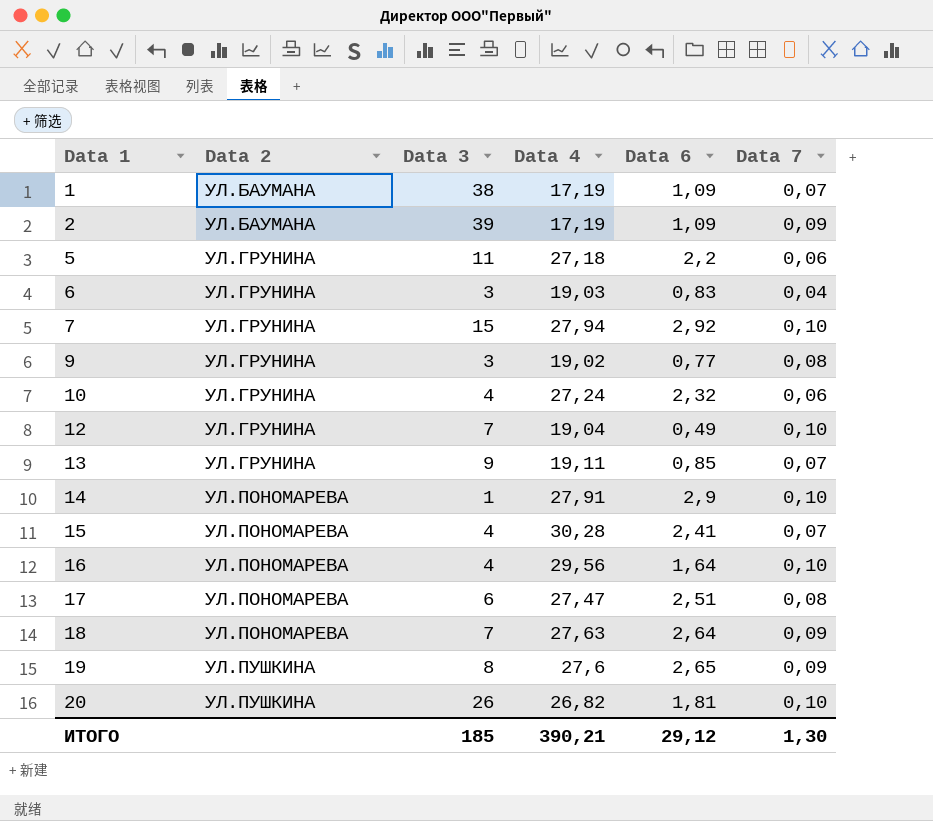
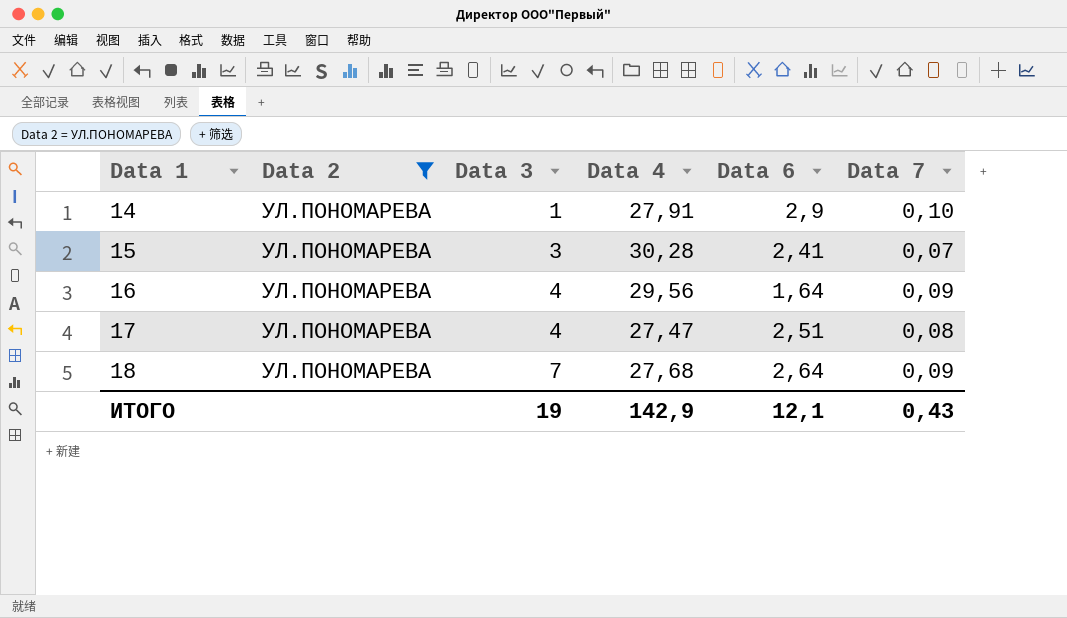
filter: none -> Data 2 = УЛ.ПОНОМАРЕВА
15 | Data 3: 4 -> 3
16 | Data 7: 0,10 -> 0,09
17 | Data 3: 6 -> 4
18 | Data 4: 27,63 -> 27,68
ИТОГО | Data 3: 185 -> 19
ИТОГО | Data 4: 390,21 -> 142,9
ИТОГО | Data 6: 29,12 -> 12,1
ИТОГО | Data 7: 1,30 -> 0,43

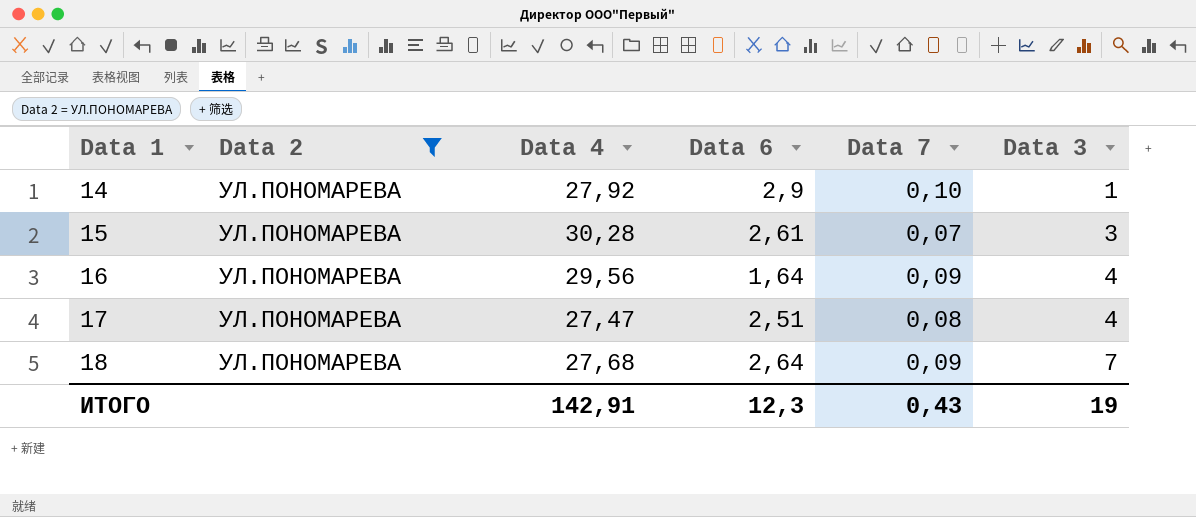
column Data 3 | position: 3 -> 6
14 | Data 4: 27,91 -> 27,92
15 | Data 6: 2,41 -> 2,61
ИТОГО | Data 4: 142,9 -> 142,91
ИТОГО | Data 6: 12,1 -> 12,3

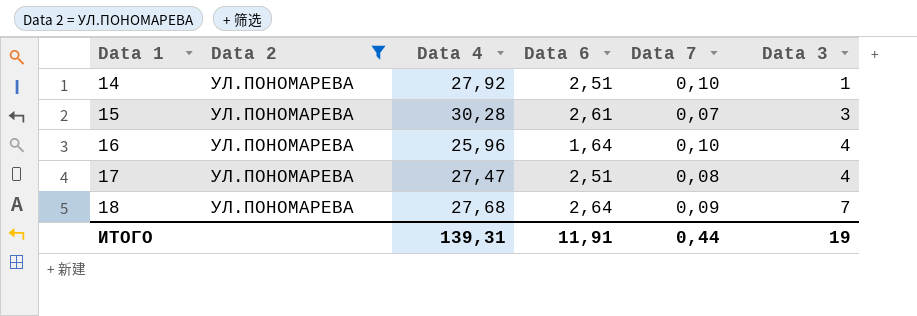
14 | Data 6: 2,9 -> 2,51
16 | Data 4: 29,56 -> 25,96
16 | Data 7: 0,09 -> 0,10
ИТОГО | Data 4: 142,91 -> 139,31
ИТОГО | Data 6: 12,3 -> 11,91
ИТОГО | Data 7: 0,43 -> 0,44

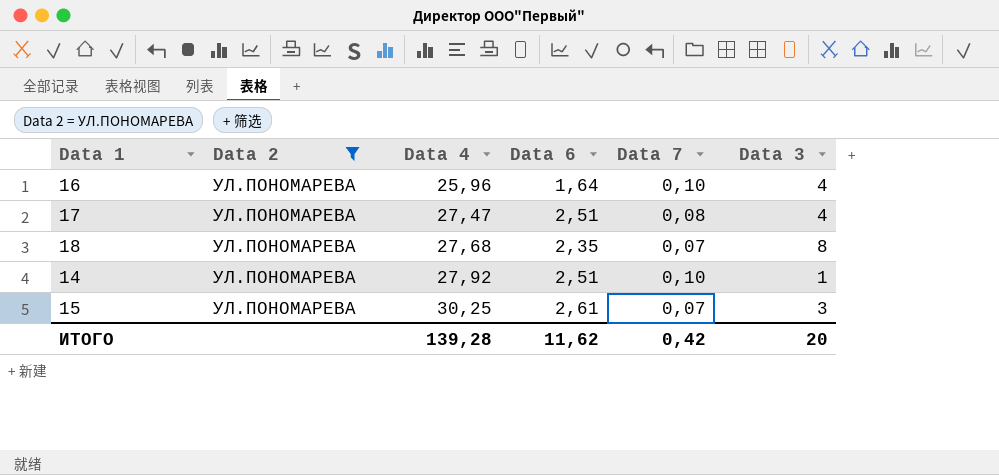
row order: Data 1 ascending -> Data 4 ascending
18 | Data 6: 2,64 -> 2,35
18 | Data 7: 0,09 -> 0,07
18 | Data 3: 7 -> 8
15 | Data 4: 30,28 -> 30,25
ИТОГО | Data 4: 139,31 -> 139,28
ИТОГО | Data 6: 11,91 -> 11,62
ИТОГО | Data 7: 0,44 -> 0,42
ИТОГО | Data 3: 19 -> 20

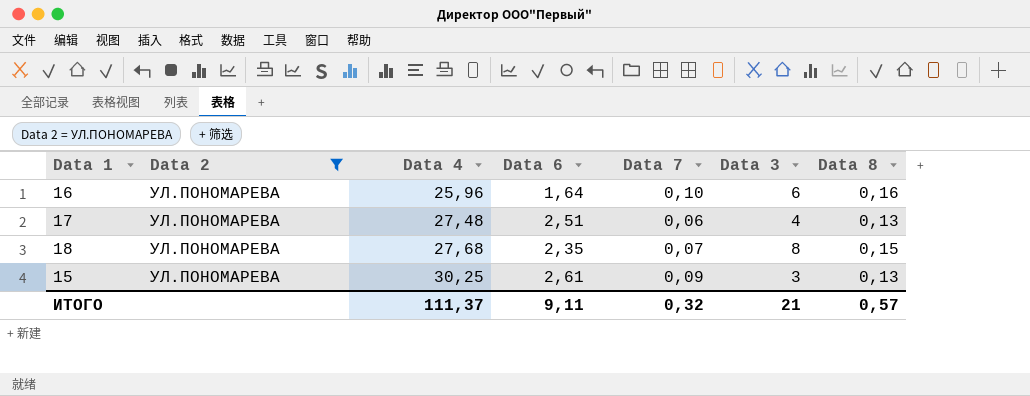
column Data 8 | position: none -> 7
row 14: УЛ.ПОНОМАРЕВА | 27,92 | 2,51 | 0,10 | 1 -> none
16 | Data 3: 4 -> 6
17 | Data 4: 27,47 -> 27,48
17 | Data 7: 0,08 -> 0,06
15 | Data 7: 0,07 -> 0,09
ИТОГО | Data 4: 139,28 -> 111,37
ИТОГО | Data 6: 11,62 -> 9,11
ИТОГО | Data 7: 0,42 -> 0,32
ИТОГО | Data 3: 20 -> 21

